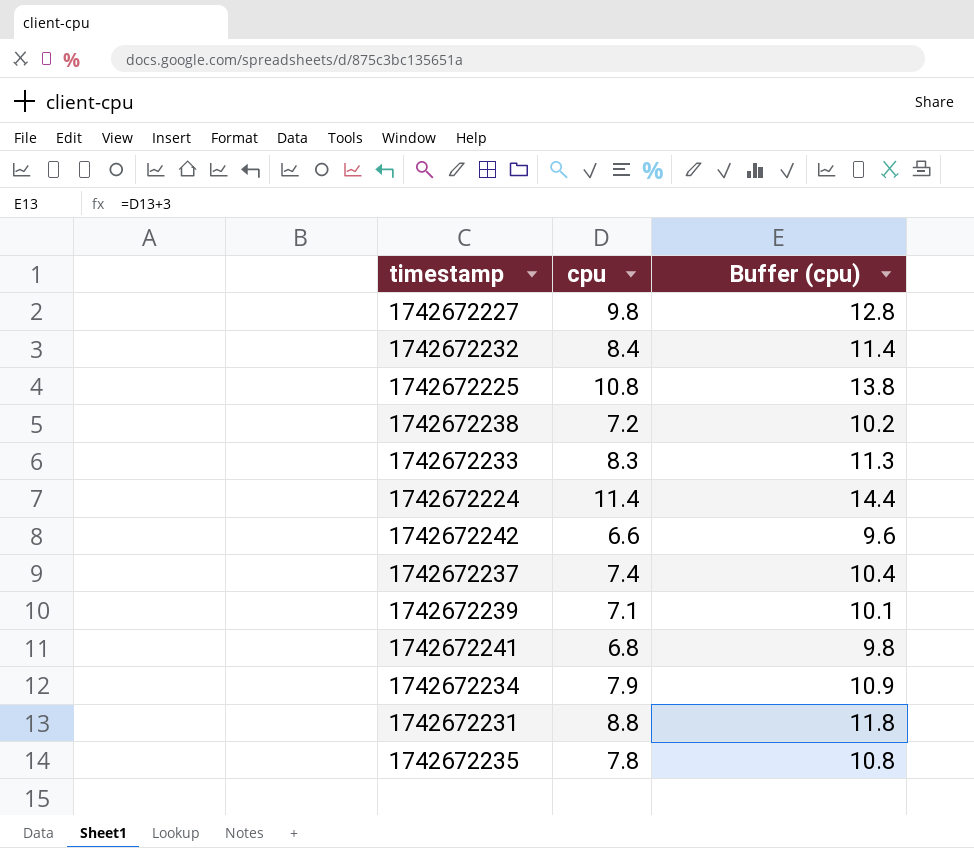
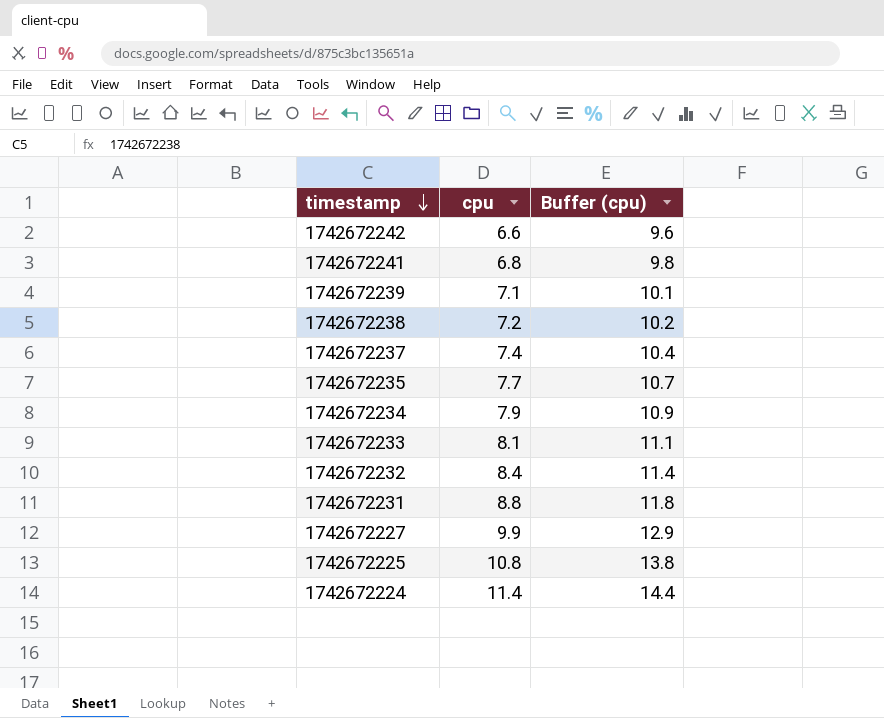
row order: none -> timestamp descending
1742672235 | cpu: 7.8 -> 7.7
1742672235 | Buffer (cpu): 10.8 -> 10.7
1742672233 | cpu: 8.3 -> 8.1
1742672233 | Buffer (cpu): 11.3 -> 11.1
1742672227 | cpu: 9.8 -> 9.9
1742672227 | Buffer (cpu): 12.8 -> 12.9

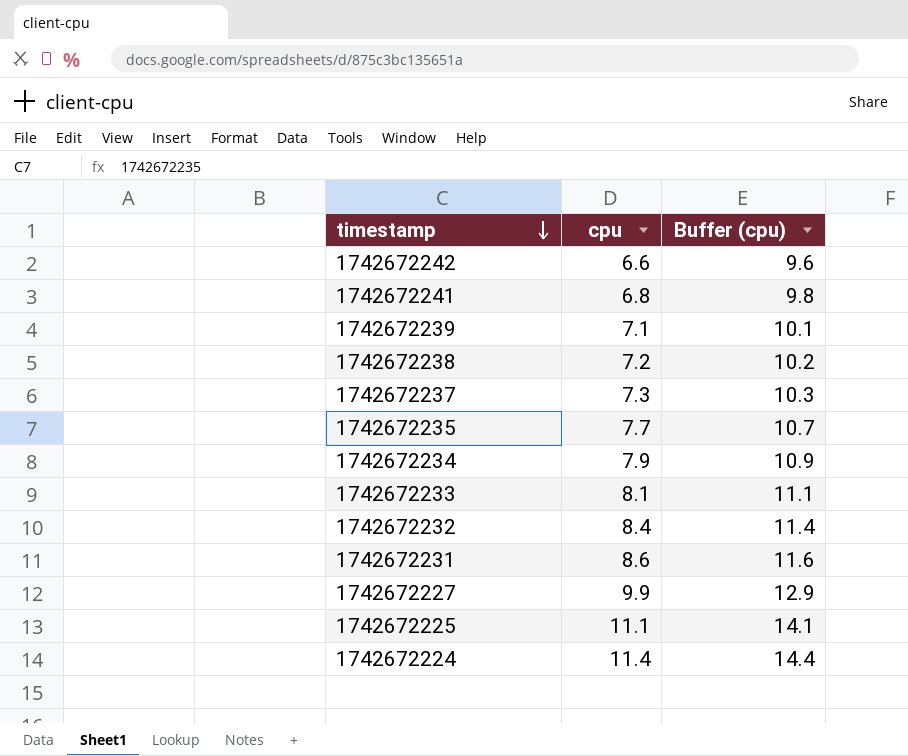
1742672237 | cpu: 7.4 -> 7.3
1742672237 | Buffer (cpu): 10.4 -> 10.3
1742672231 | cpu: 8.8 -> 8.6
1742672231 | Buffer (cpu): 11.8 -> 11.6
1742672225 | cpu: 10.8 -> 11.1
1742672225 | Buffer (cpu): 13.8 -> 14.1

